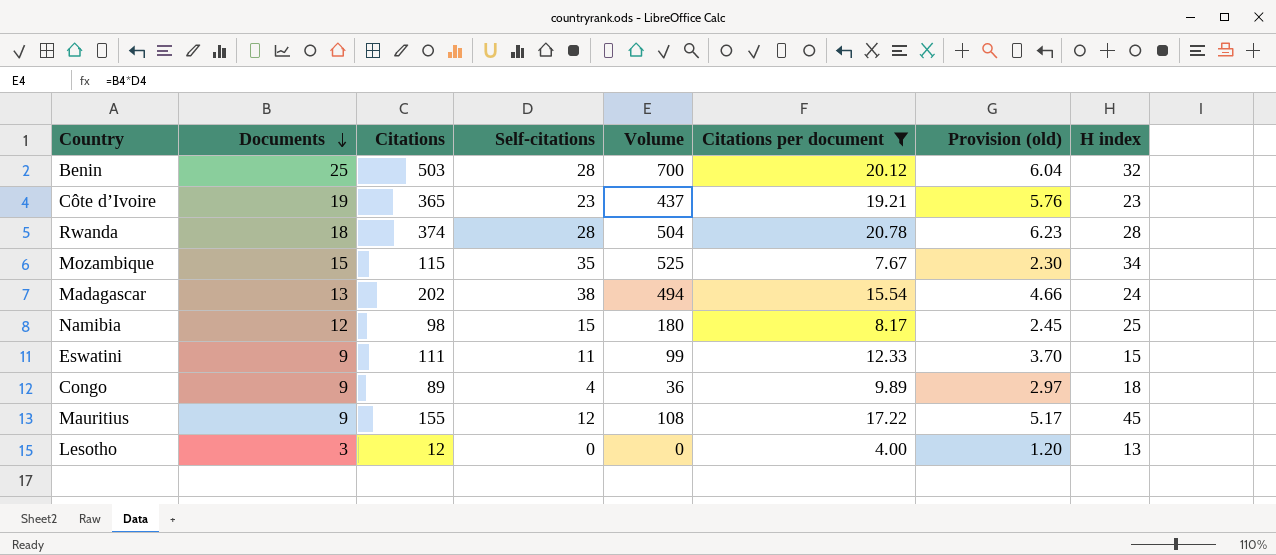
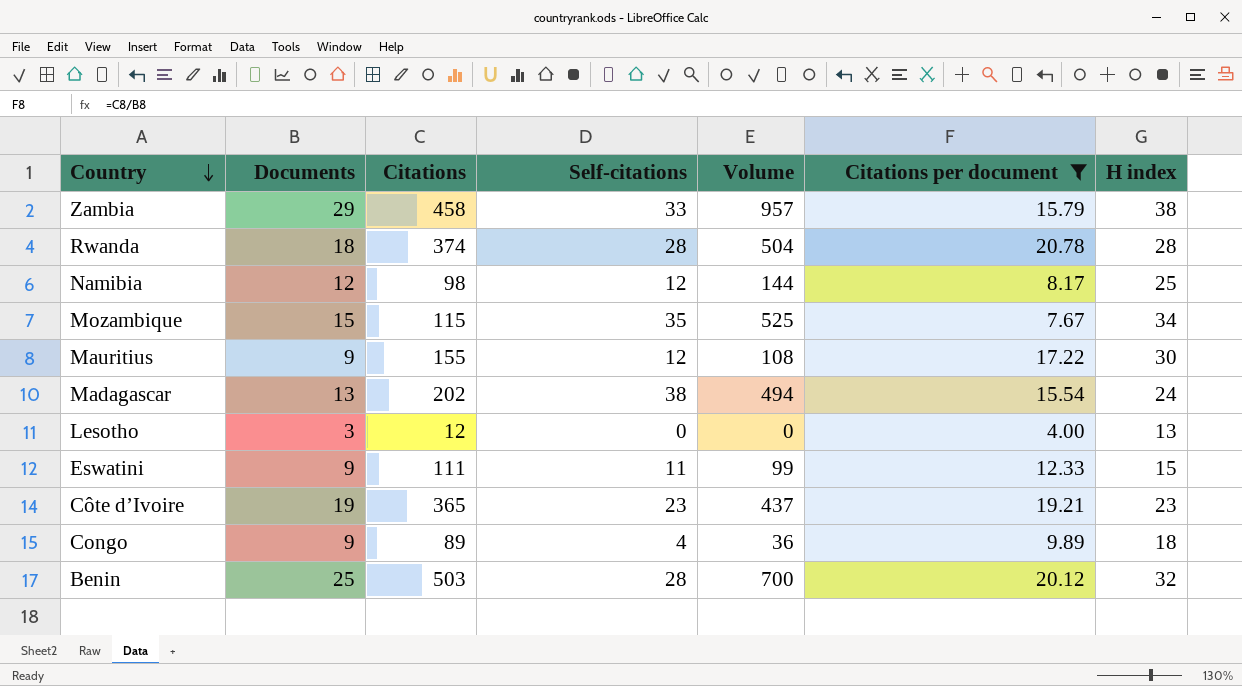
row order: Documents descending -> Country descending
column Provision (old) | formula: [Citations per document] * 0.3 -> none
row Zambia: none -> 29 | 458 | 33 | 957 | 15.79 | 38
Namibia | Self-citations: 15 -> 12
Namibia | Volume: 180 -> 144
Mauritius | H index: 45 -> 30

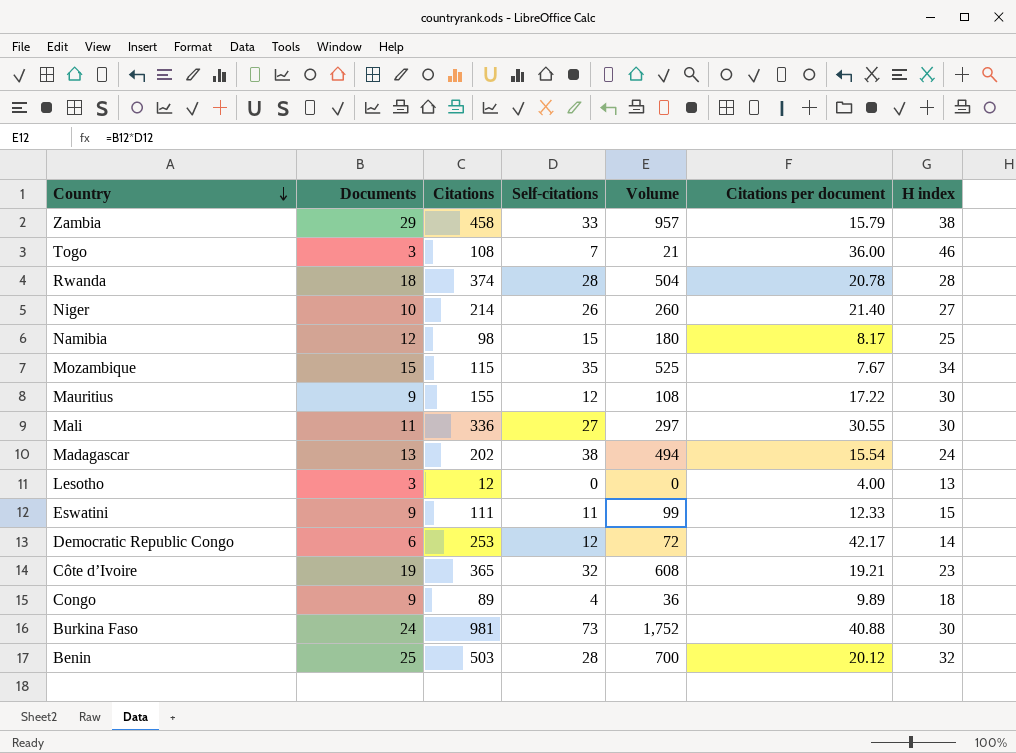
filter: Citations per document <= 20.78 -> none
Namibia | Self-citations: 12 -> 15
Namibia | Volume: 144 -> 180
Côte d’Ivoire | Self-citations: 23 -> 32
Côte d’Ivoire | Volume: 437 -> 608

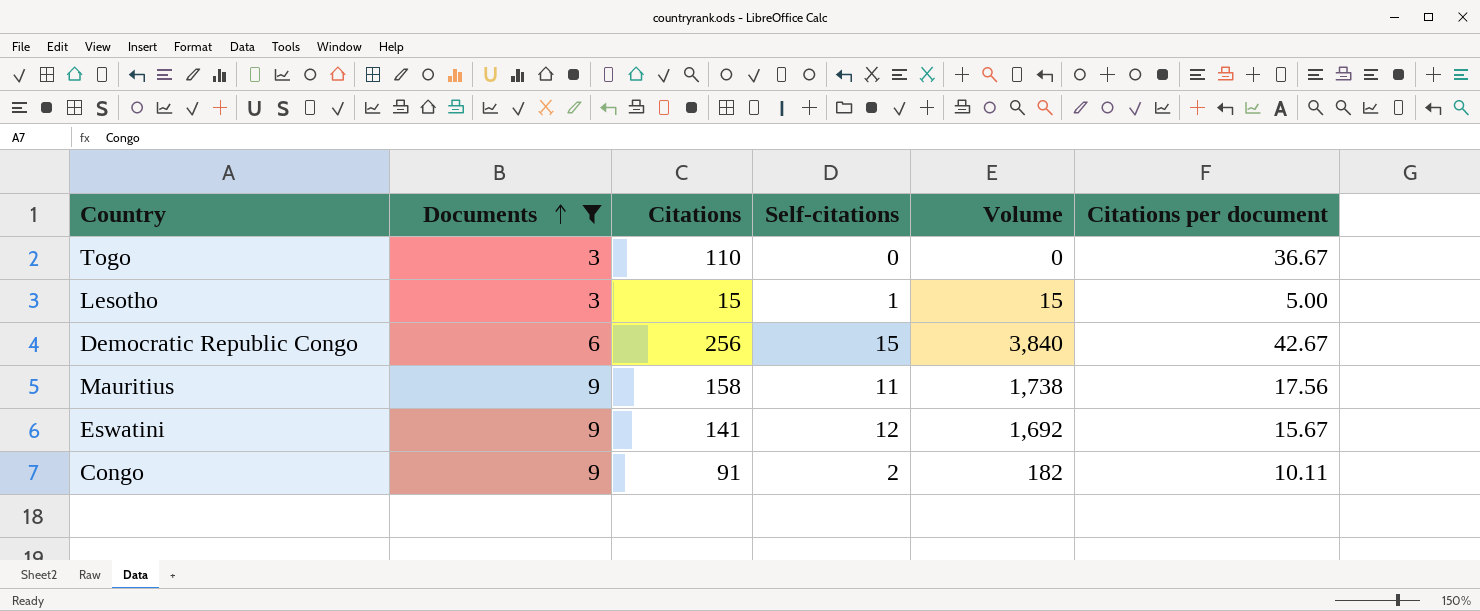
filter: none -> Documents <= 9
row order: Country descending -> Documents ascending
column H index | position: 7 -> none
column Volume | formula: [Documents] * [Self-citations] -> [Citations] * [Self-citations]
Togo | Citations: 108 -> 110
Togo | Self-citations: 7 -> 0
Togo | Citations per document: 36.00 -> 36.67
Lesotho | Citations: 12 -> 15
Lesotho | Self-citations: 0 -> 1
Lesotho | Citations per document: 4.00 -> 5.00
Democratic Republic Congo | Citations: 253 -> 256
Democratic Republic Congo | Self-citations: 12 -> 15
Democratic Republic Congo | Citations per document: 42.17 -> 42.67
Mauritius | Citations: 155 -> 158
Mauritius | Self-citations: 12 -> 11
Mauritius | Citations per document: 17.22 -> 17.56
Eswatini | Citations: 111 -> 141
Eswatini | Self-citations: 11 -> 12
Eswatini | Citations per document: 12.33 -> 15.67
Congo | Citations: 89 -> 91
Congo | Self-citations: 4 -> 2
Congo | Citations per document: 9.89 -> 10.11

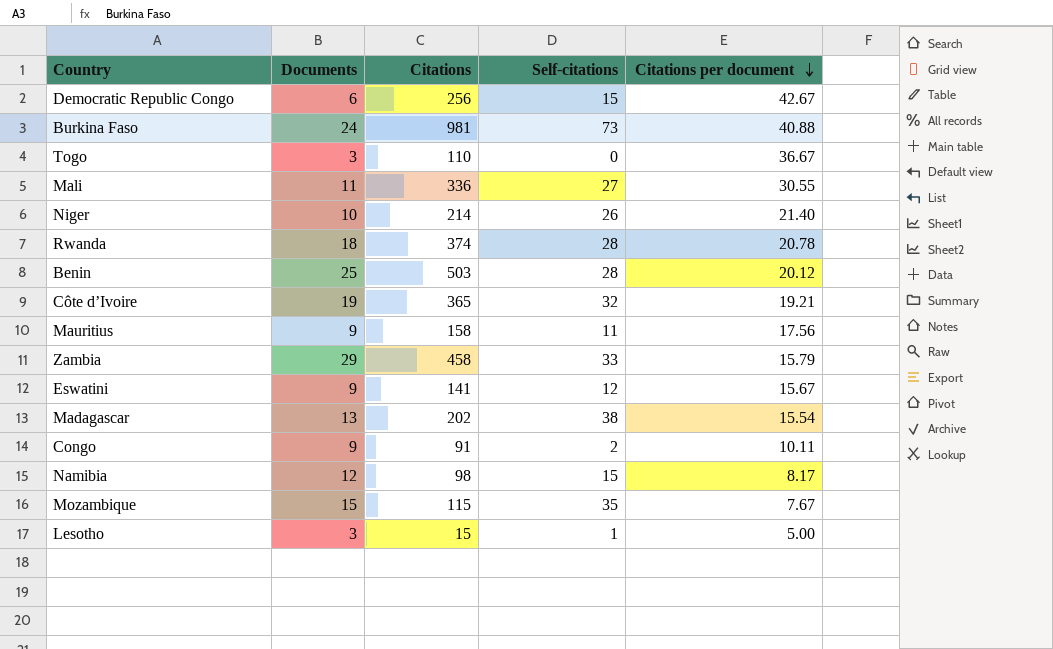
filter: Documents <= 9 -> none
row order: Documents ascending -> Citations per document descending
column Volume | formula: [Citations] * [Self-citations] -> none

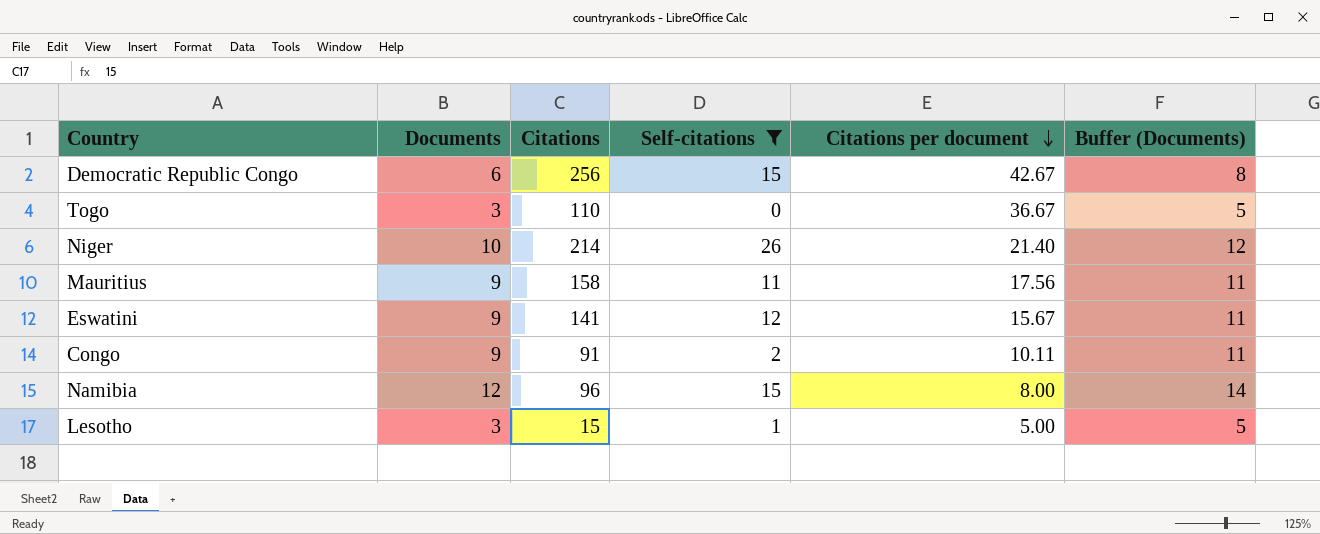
filter: none -> Self-citations <= 26
column Buffer (Documents) | formula: none -> [Documents] + 2
Namibia | Citations: 98 -> 96
Namibia | Citations per document: 8.17 -> 8.00

